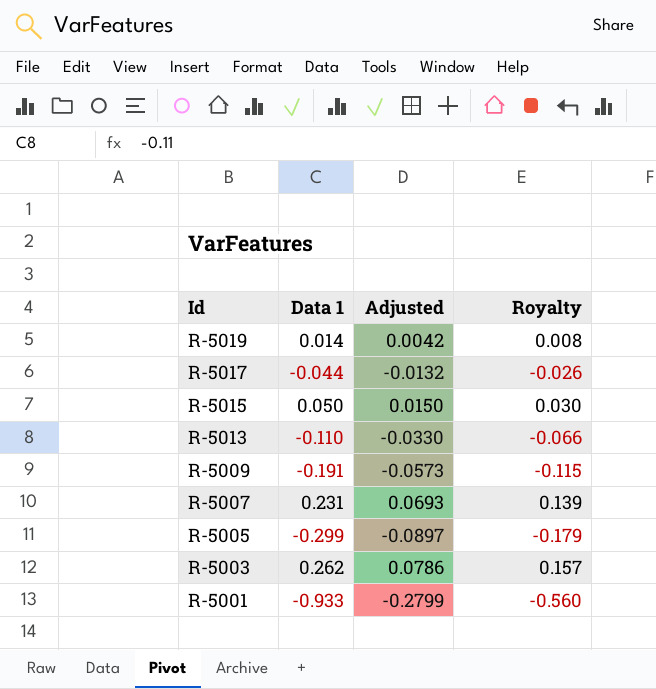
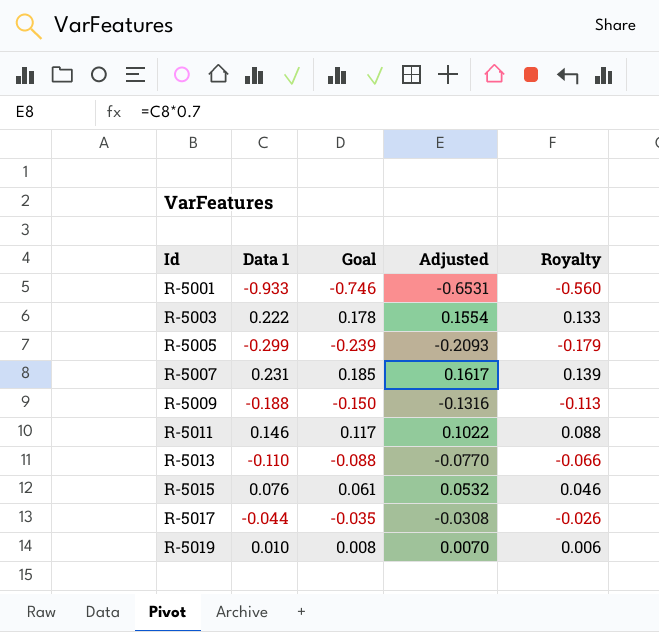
row order: Id descending -> Id ascending
column Goal | formula: none -> [Data 1] * 0.8
column Adjusted | formula: [Data 1] * 0.3 -> [Data 1] * 0.7
R-5003 | Data 1: 0.262 -> 0.222
R-5003 | Royalty: 0.157 -> 0.133
R-5009 | Data 1: -0.191 -> -0.188
R-5009 | Royalty: -0.115 -> -0.113
row R-5011: none -> 0.146 | 0.117 | 0.1022 | 0.088
R-5015 | Data 1: 0.050 -> 0.076
R-5015 | Royalty: 0.030 -> 0.046
R-5019 | Data 1: 0.014 -> 0.010
R-5019 | Royalty: 0.008 -> 0.006

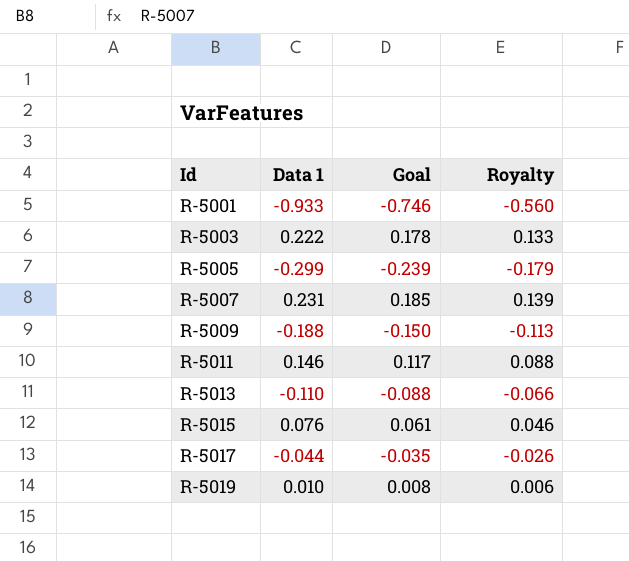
column Adjusted | formula: [Data 1] * 0.7 -> none

